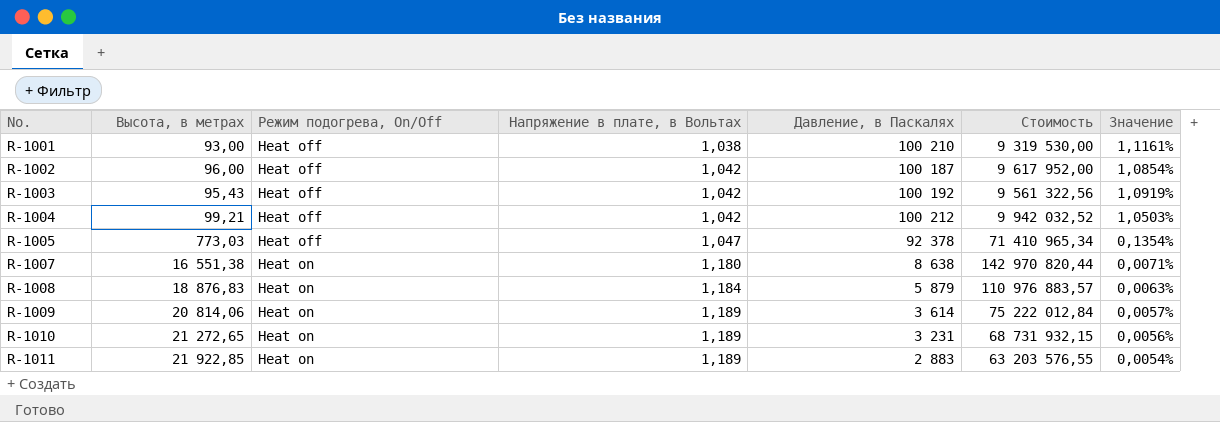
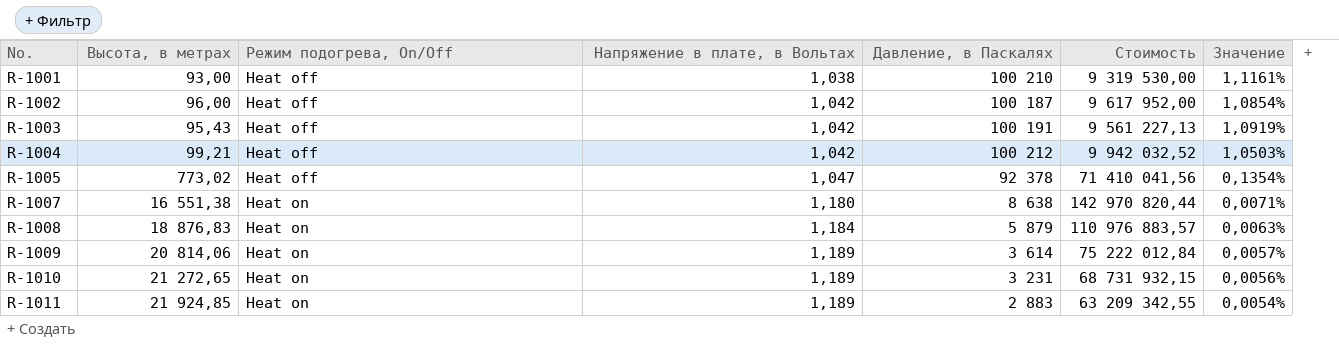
R-1003 | Давление, в Паскалях: 100 192 -> 100 191
R-1003 | Стоимость: 9 561 322,56 -> 9 561 227,13
R-1005 | Высота, в метрах: 773,03 -> 773,02
R-1005 | Стоимость: 71 410 965,34 -> 71 410 041,56
R-1011 | Высота, в метрах: 21 922,85 -> 21 924,85
R-1011 | Стоимость: 63 203 576,55 -> 63 209 342,55

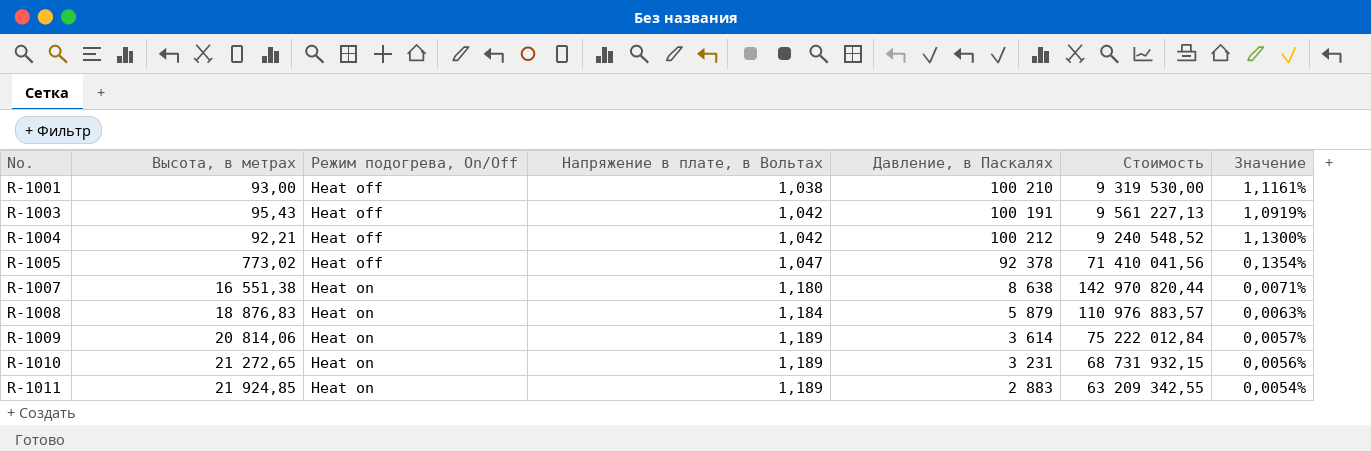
row R-1002: 96,00 | Heat off | 1,042 | 100 187 | 9 617 952,00 | 1,0854% -> none
R-1004 | Высота, в метрах: 99,21 -> 92,21
R-1004 | Стоимость: 9 942 032,52 -> 9 240 548,52
R-1004 | Значение: 1,0503% -> 1,1300%

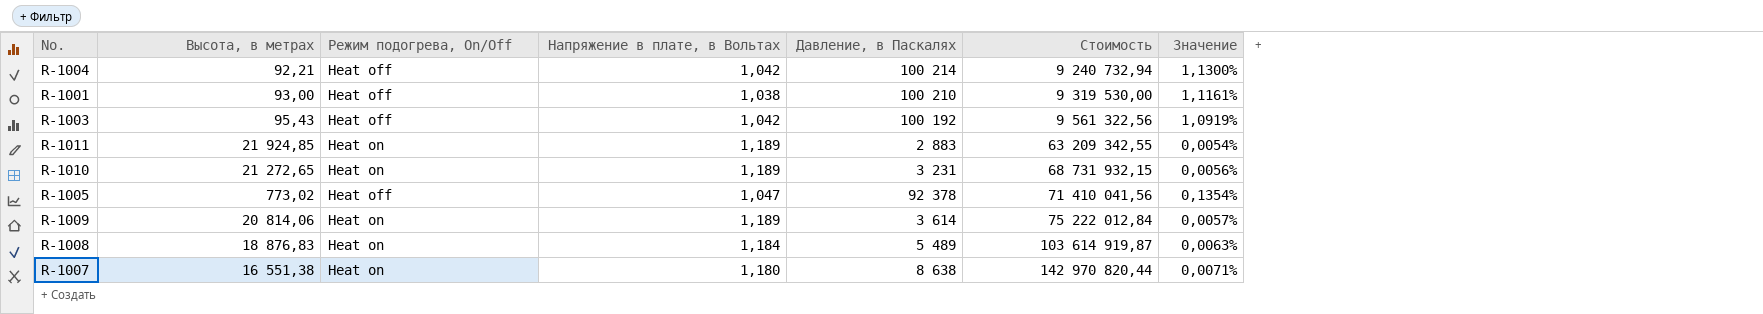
row order: No. ascending -> Стоимость ascending
R-1004 | Давление, в Паскалях: 100 212 -> 100 214
R-1004 | Стоимость: 9 240 548,52 -> 9 240 732,94
R-1003 | Давление, в Паскалях: 100 191 -> 100 192
R-1003 | Стоимость: 9 561 227,13 -> 9 561 322,56
R-1008 | Давление, в Паскалях: 5 879 -> 5 489
R-1008 | Стоимость: 110 976 883,57 -> 103 614 919,87

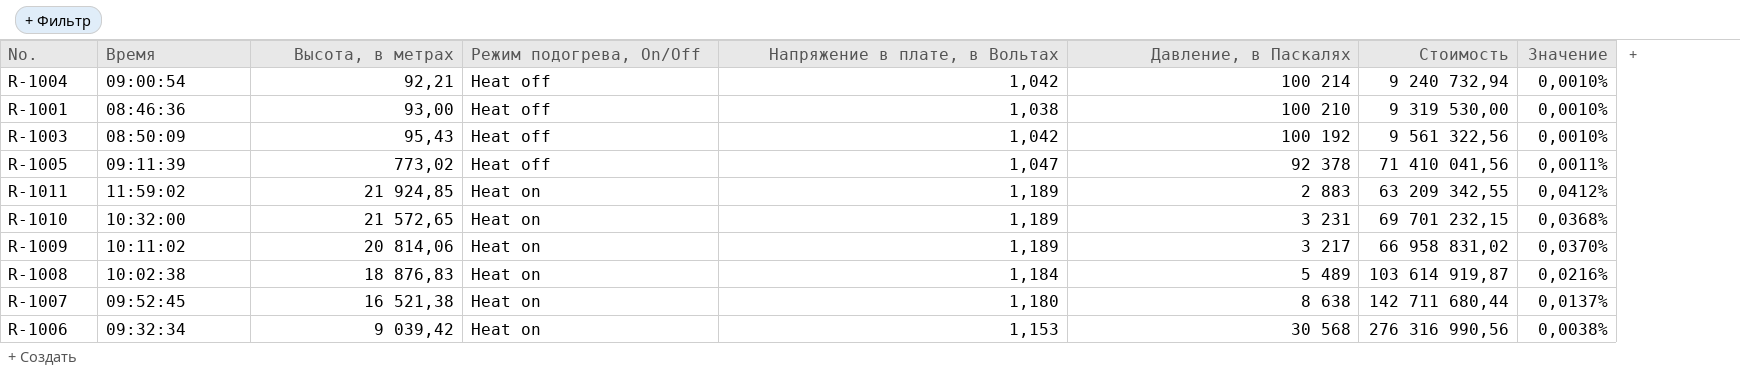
row order: Стоимость ascending -> Режим подогрева, On/Off ascending
column Время | position: none -> 2
column Значение | formula: [Напряжение в плате, в Вольтах] / [Высота, в метрах] -> [Напряжение в плате, в Вольтах] / [Давление, в Паскалях]
R-1010 | Высота, в метрах: 21 272,65 -> 21 572,65
R-1010 | Стоимость: 68 731 932,15 -> 69 701 232,15
R-1009 | Давление, в Паскалях: 3 614 -> 3 217
R-1009 | Стоимость: 75 222 012,84 -> 66 958 831,02
R-1007 | Высота, в метрах: 16 551,38 -> 16 521,38
R-1007 | Стоимость: 142 970 820,44 -> 142 711 680,44
row R-1006: none -> 09:32:34 | 9 039,42 | Heat on | 1,153 | 30 568 | 276 316 990,56 | 0,0038%

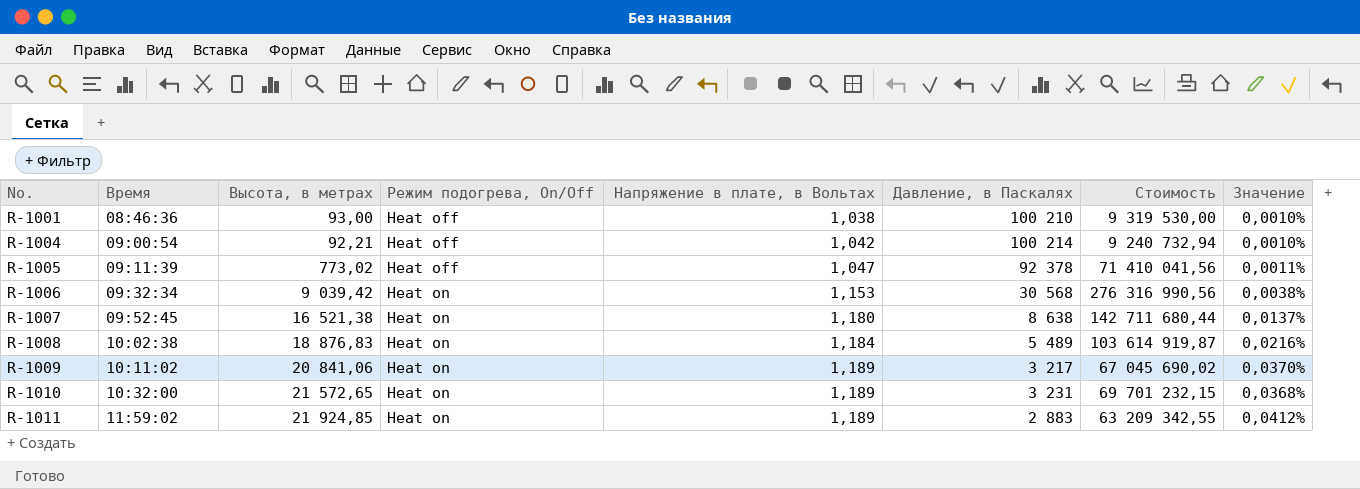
row order: Режим подогрева, On/Off ascending -> No. ascending
row R-1003: 08:50:09 | 95,43 | Heat off | 1,042 | 100 192 | 9 561 322,56 | 0,0010% -> none
R-1009 | Высота, в метрах: 20 814,06 -> 20 841,06
R-1009 | Стоимость: 66 958 831,02 -> 67 045 690,02

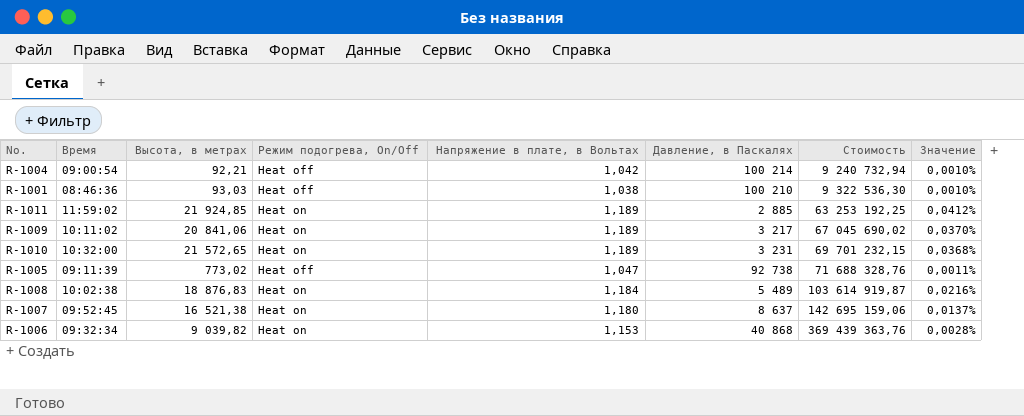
row order: No. ascending -> Стоимость ascending
R-1001 | Высота, в метрах: 93,00 -> 93,03
R-1001 | Стоимость: 9 319 530,00 -> 9 322 536,30
R-1011 | Давление, в Паскалях: 2 883 -> 2 885
R-1011 | Стоимость: 63 209 342,55 -> 63 253 192,25
R-1005 | Давление, в Паскалях: 92 378 -> 92 738
R-1005 | Стоимость: 71 410 041,56 -> 71 688 328,76
R-1007 | Давление, в Паскалях: 8 638 -> 8 637
R-1007 | Стоимость: 142 711 680,44 -> 142 695 159,06
R-1006 | Высота, в метрах: 9 039,42 -> 9 039,82
R-1006 | Давление, в Паскалях: 30 568 -> 40 868
R-1006 | Стоимость: 276 316 990,56 -> 369 439 363,76
R-1006 | Значение: 0,0038% -> 0,0028%

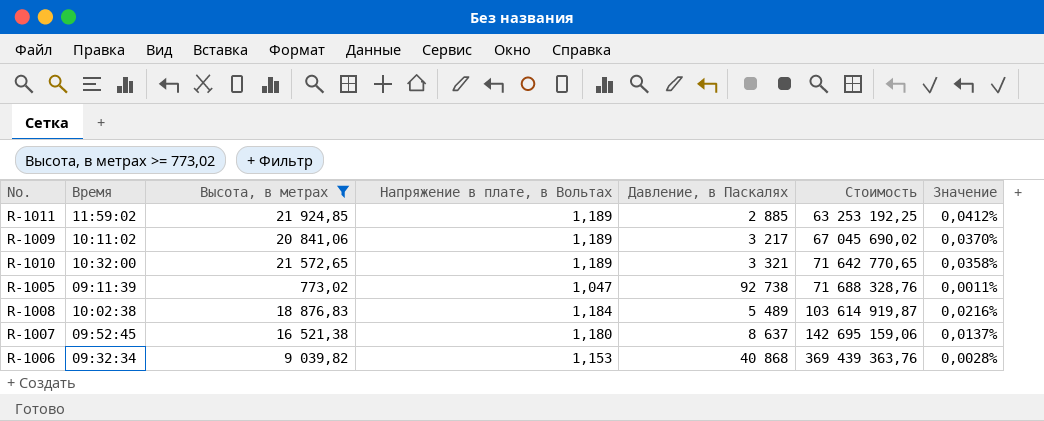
filter: none -> Высота, в метрах >= 773,02
column Режим подогрева, On/Off | position: 4 -> none
R-1010 | Давление, в Паскалях: 3 231 -> 3 321
R-1010 | Стоимость: 69 701 232,15 -> 71 642 770,65
R-1010 | Значение: 0,0368% -> 0,0358%

